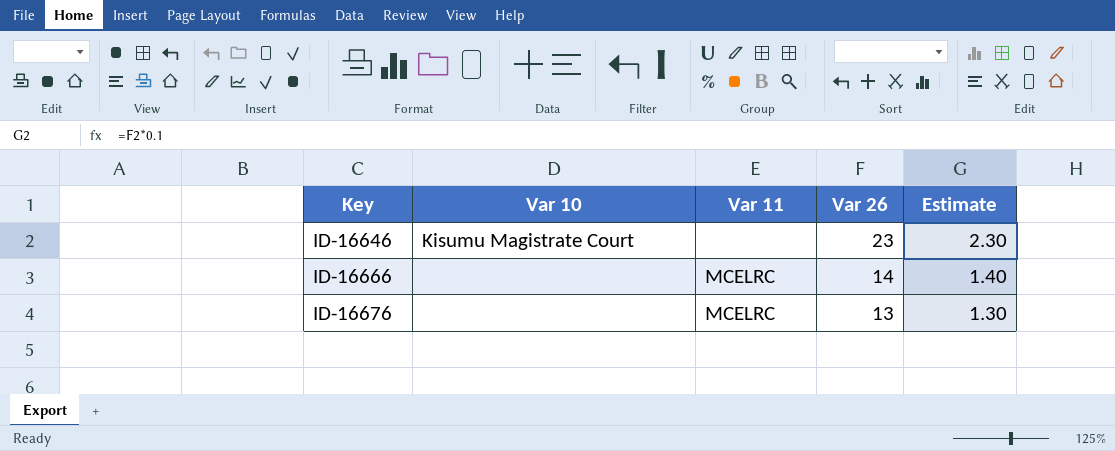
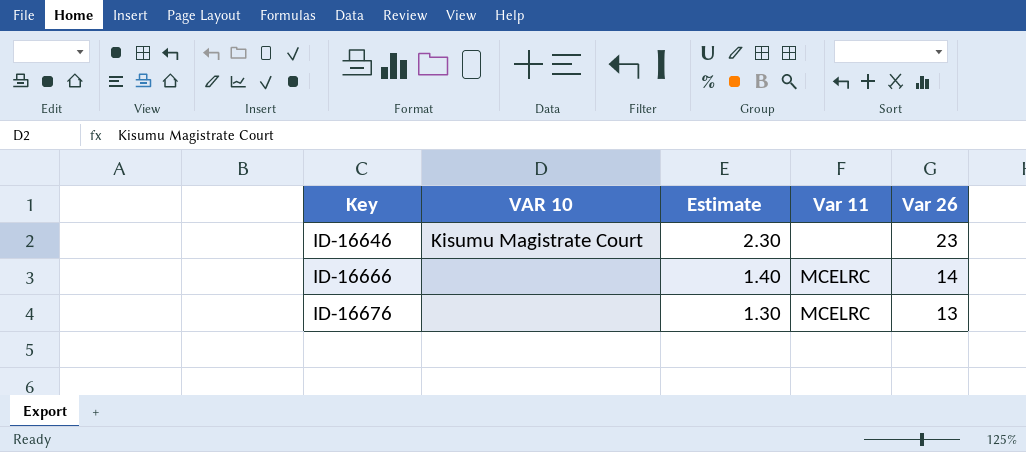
column name: Var 10 -> VAR 10
column Estimate | position: 5 -> 3

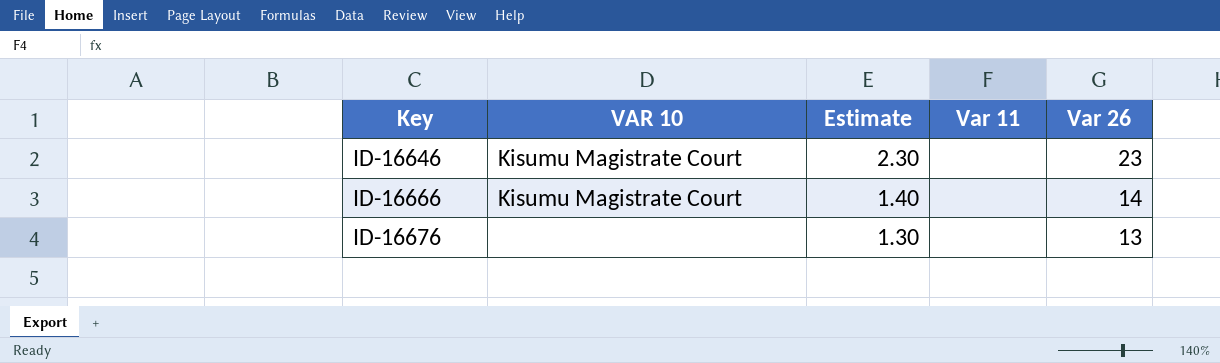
ID-16666 | VAR 10: none -> Kisumu Magistrate Court
ID-16666 | Var 11: MCELRC -> none
ID-16676 | Var 11: MCELRC -> none

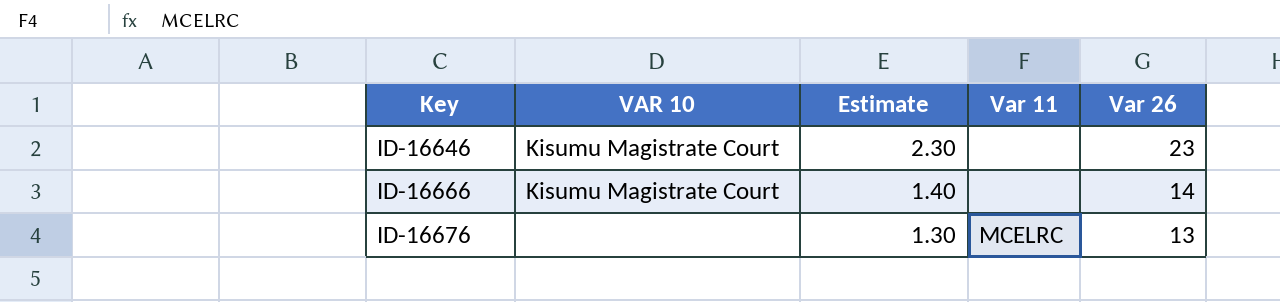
ID-16676 | Var 11: none -> MCELRC

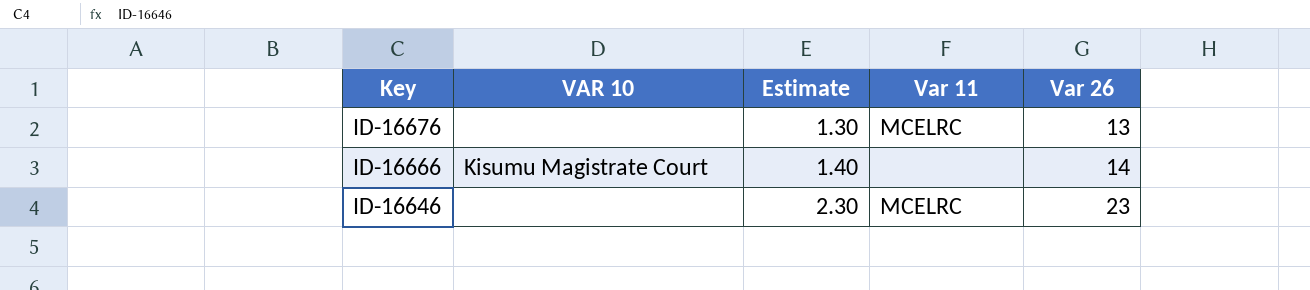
row order: Key ascending -> Key descending
ID-16646 | VAR 10: Kisumu Magistrate Court -> none
ID-16646 | Var 11: none -> MCELRC

